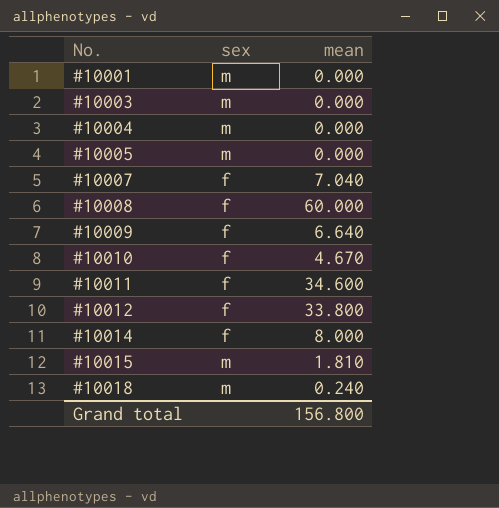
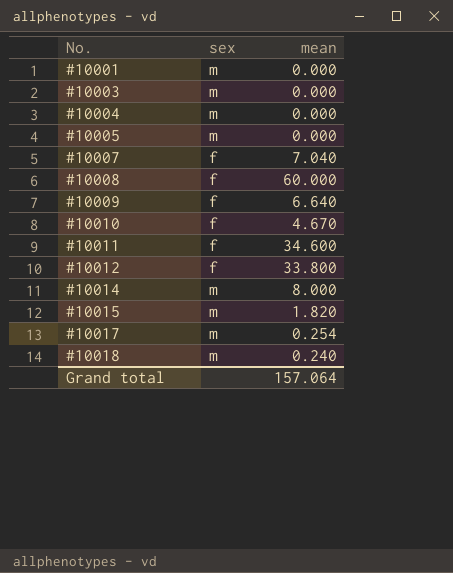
#10014 | sex: f -> m
#10015 | mean: 1.810 -> 1.820
row #10017: none -> m | 0.254
Grand total | mean: 156.800 -> 157.064

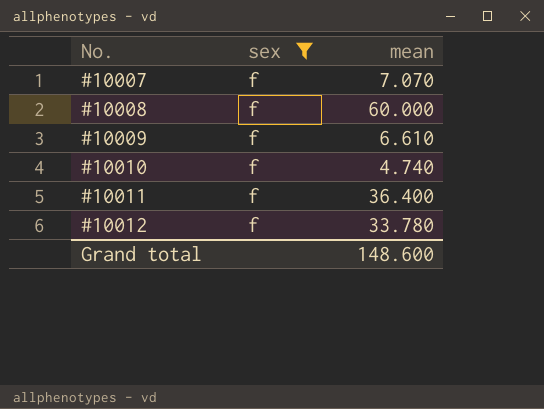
filter: none -> sex = f
#10007 | mean: 7.040 -> 7.070
#10009 | mean: 6.640 -> 6.610
#10010 | mean: 4.670 -> 4.740
#10011 | mean: 34.600 -> 36.400
#10012 | mean: 33.800 -> 33.780
Grand total | mean: 157.064 -> 148.600

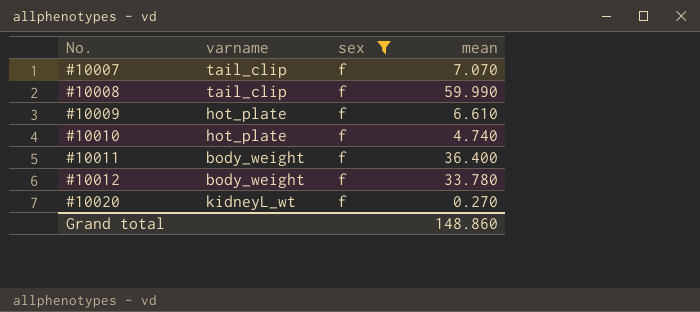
column varname | position: none -> 2
#10008 | mean: 60.000 -> 59.990
row #10020: none -> kidneyL_wt | f | 0.270
Grand total | mean: 148.600 -> 148.860

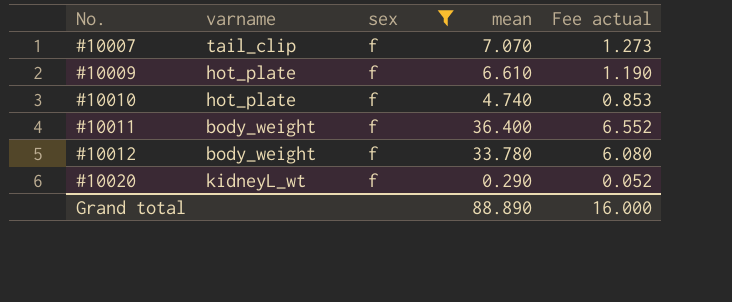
column Fee actual | formula: none -> [mean] * 0.18
row #10008: tail_clip | f | 59.990 -> none
#10020 | mean: 0.270 -> 0.290
Grand total | mean: 148.860 -> 88.890

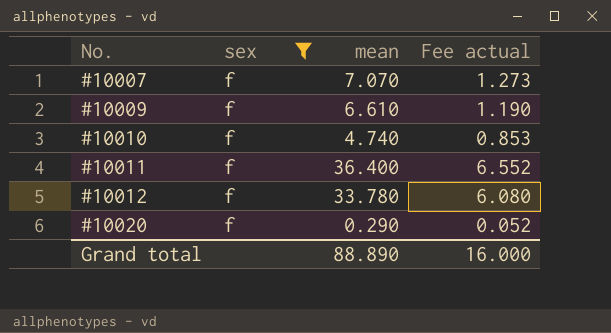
column varname | position: 2 -> none

